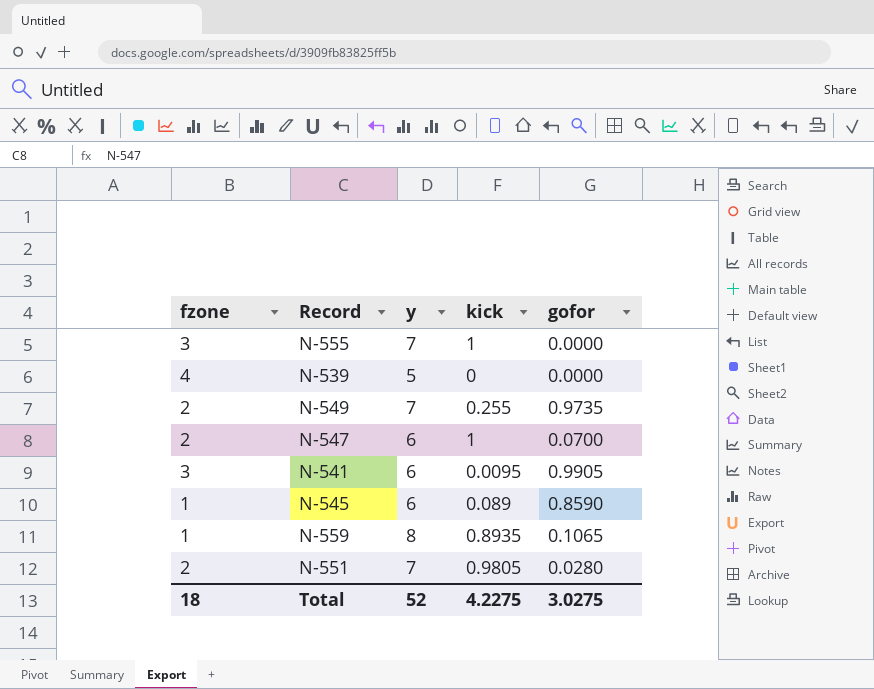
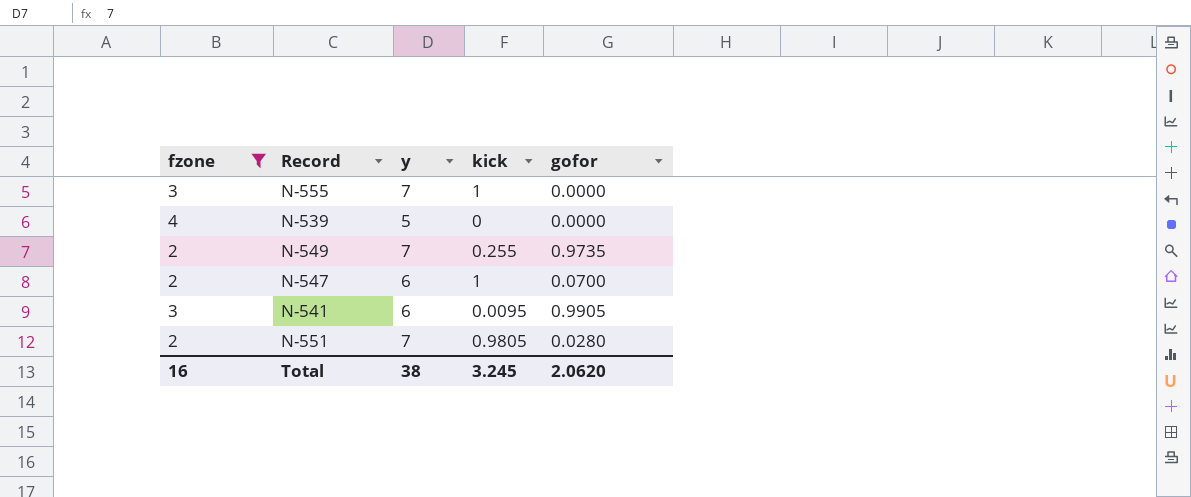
filter: none -> fzone != 1
Total | fzone: 18 -> 16
Total | y: 52 -> 38
Total | kick: 4.2275 -> 3.245
Total | gofor: 3.0275 -> 2.0620

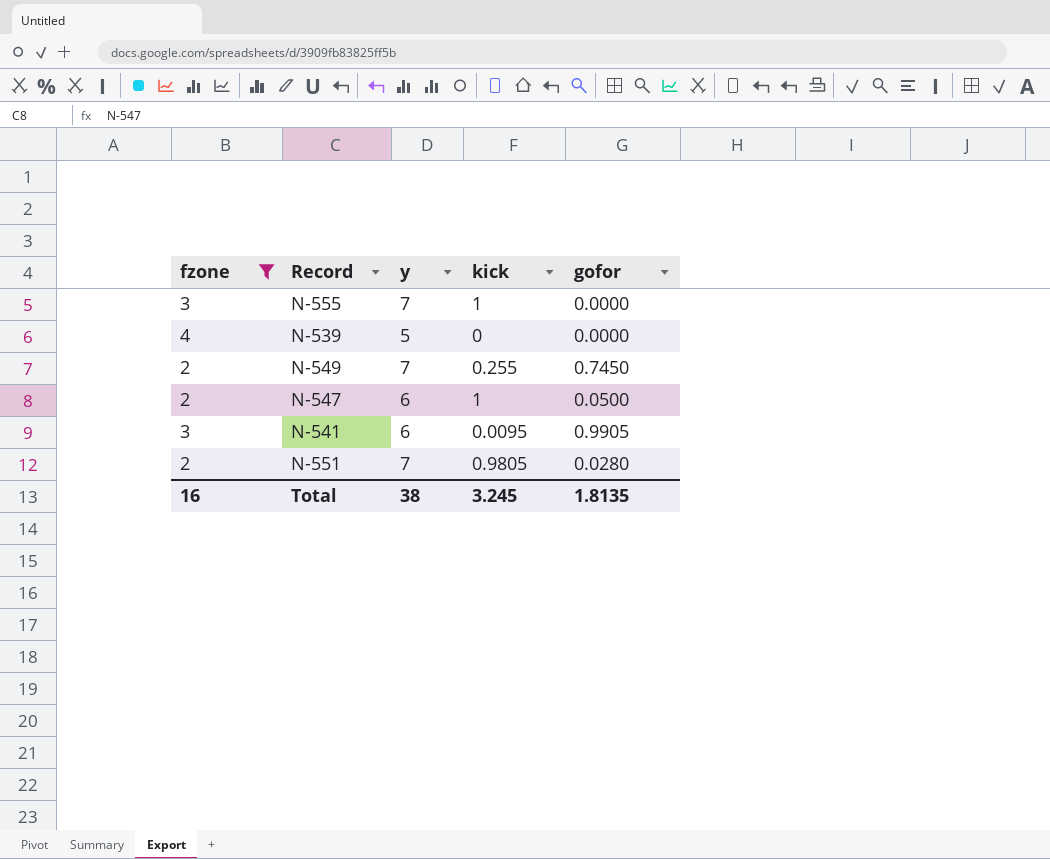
N-549 | gofor: 0.9735 -> 0.7450
N-547 | gofor: 0.0700 -> 0.0500
Total | gofor: 2.0620 -> 1.8135

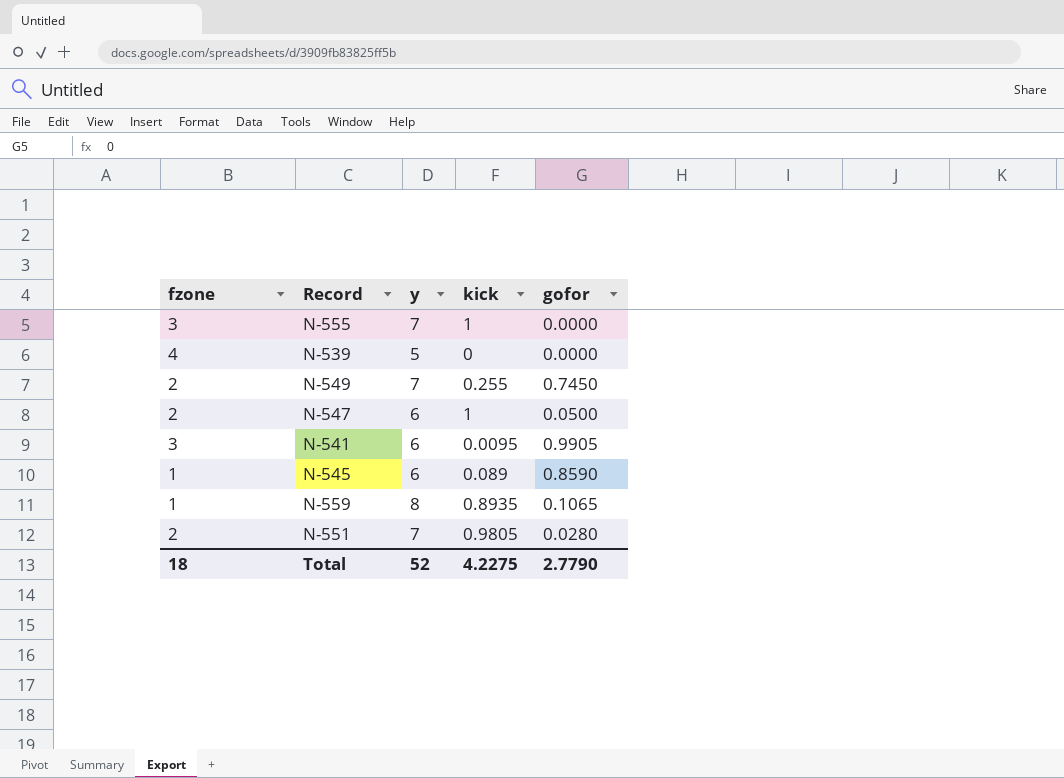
filter: fzone != 1 -> none
Total | fzone: 16 -> 18
Total | y: 38 -> 52
Total | kick: 3.245 -> 4.2275
Total | gofor: 1.8135 -> 2.7790

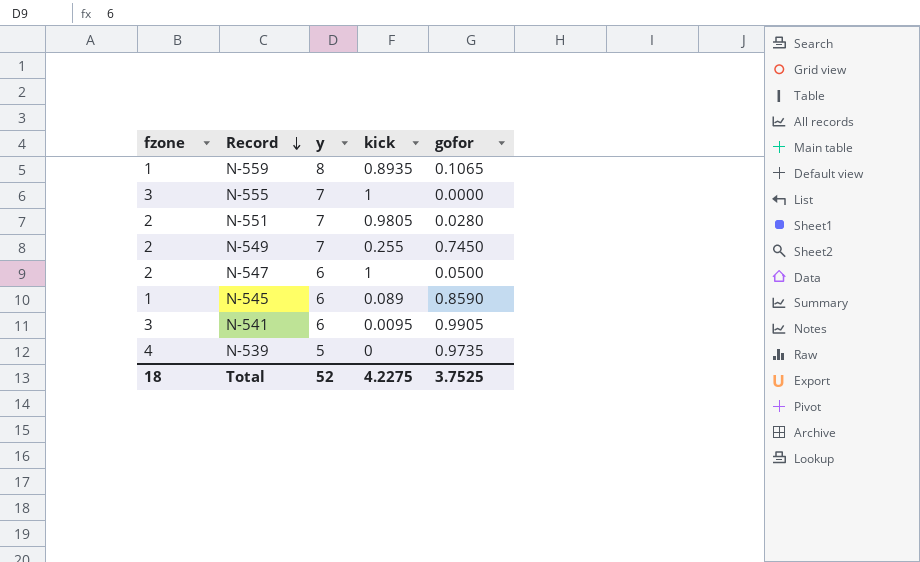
row order: none -> Record descending
N-539 | gofor: 0.0000 -> 0.9735
Total | gofor: 2.7790 -> 3.7525

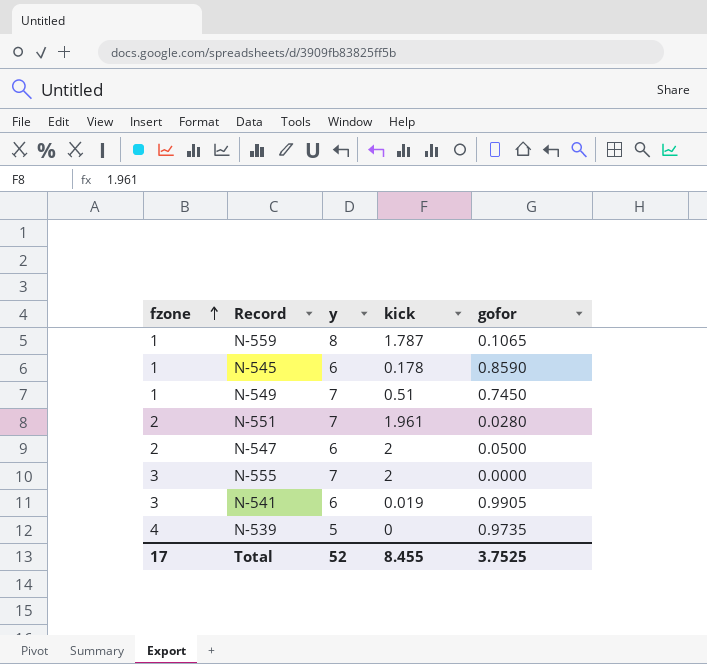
row order: Record descending -> fzone ascending
N-559 | kick: 0.8935 -> 1.787
N-545 | kick: 0.089 -> 0.178
N-549 | fzone: 2 -> 1
N-549 | kick: 0.255 -> 0.51
N-551 | kick: 0.9805 -> 1.961
N-547 | kick: 1 -> 2
N-555 | kick: 1 -> 2
N-541 | kick: 0.0095 -> 0.019
Total | fzone: 18 -> 17
Total | kick: 4.2275 -> 8.455

